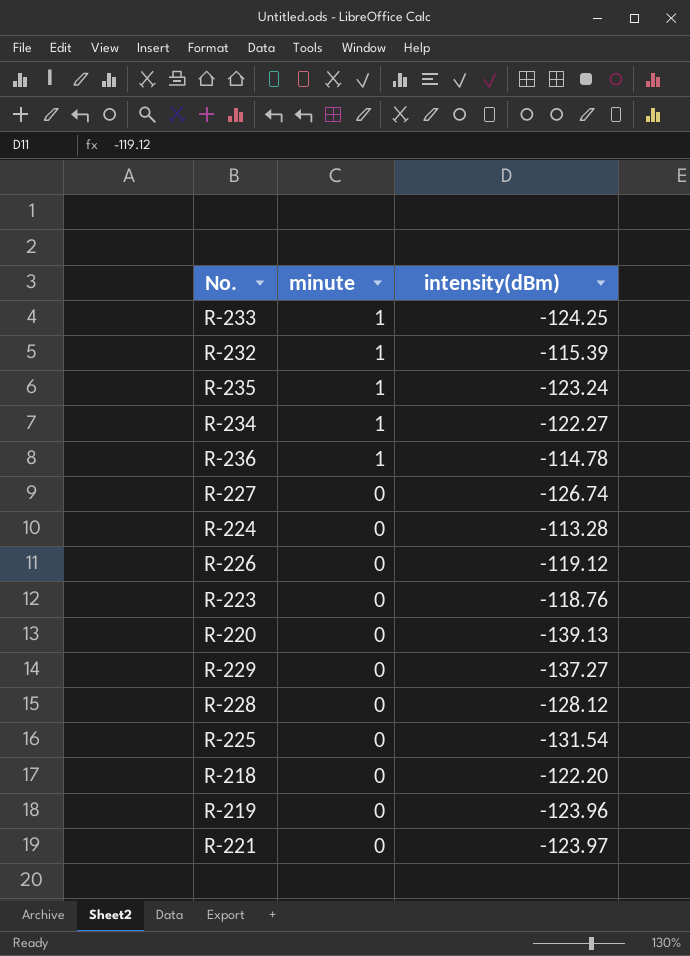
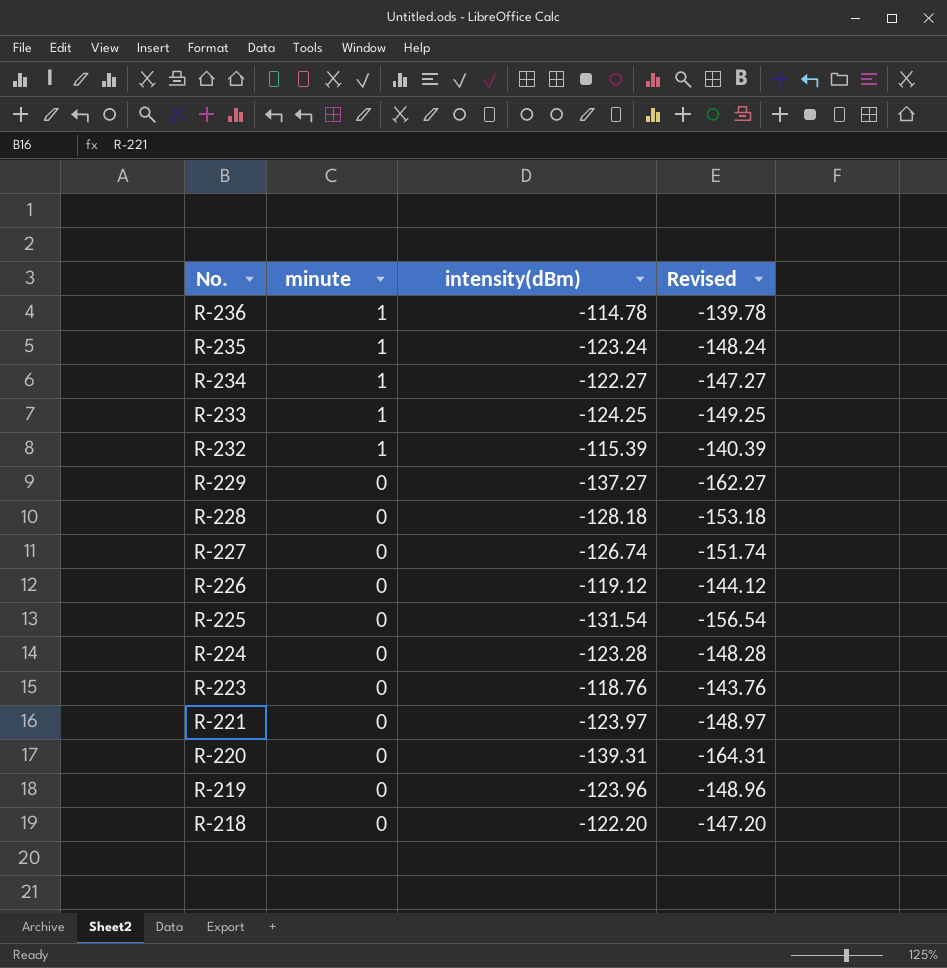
row order: minute descending -> No. descending
column Revised | formula: none -> [intensity(dBm)] - 25
R-228 | intensity(dBm): -128.12 -> -128.18
R-224 | intensity(dBm): -113.28 -> -123.28
R-220 | intensity(dBm): -139.13 -> -139.31

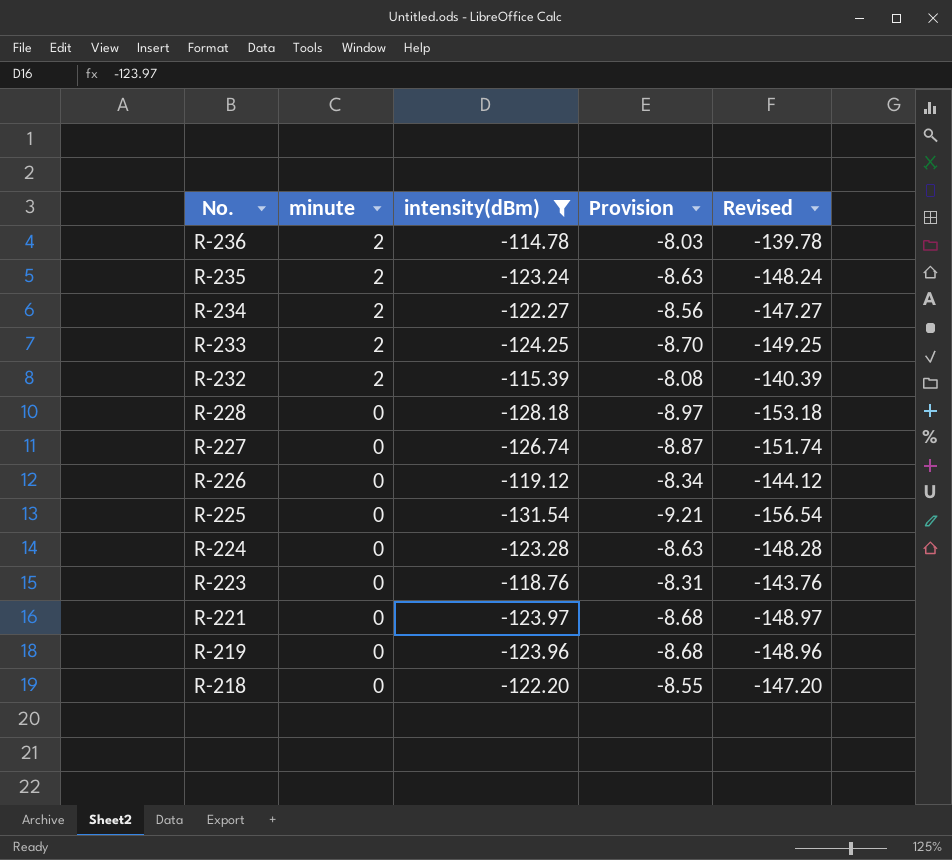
filter: none -> intensity(dBm) >= -131.54
column Provision | formula: none -> [intensity(dBm)] * 0.07
R-236 | minute: 1 -> 2
R-235 | minute: 1 -> 2
R-234 | minute: 1 -> 2
R-233 | minute: 1 -> 2
R-232 | minute: 1 -> 2

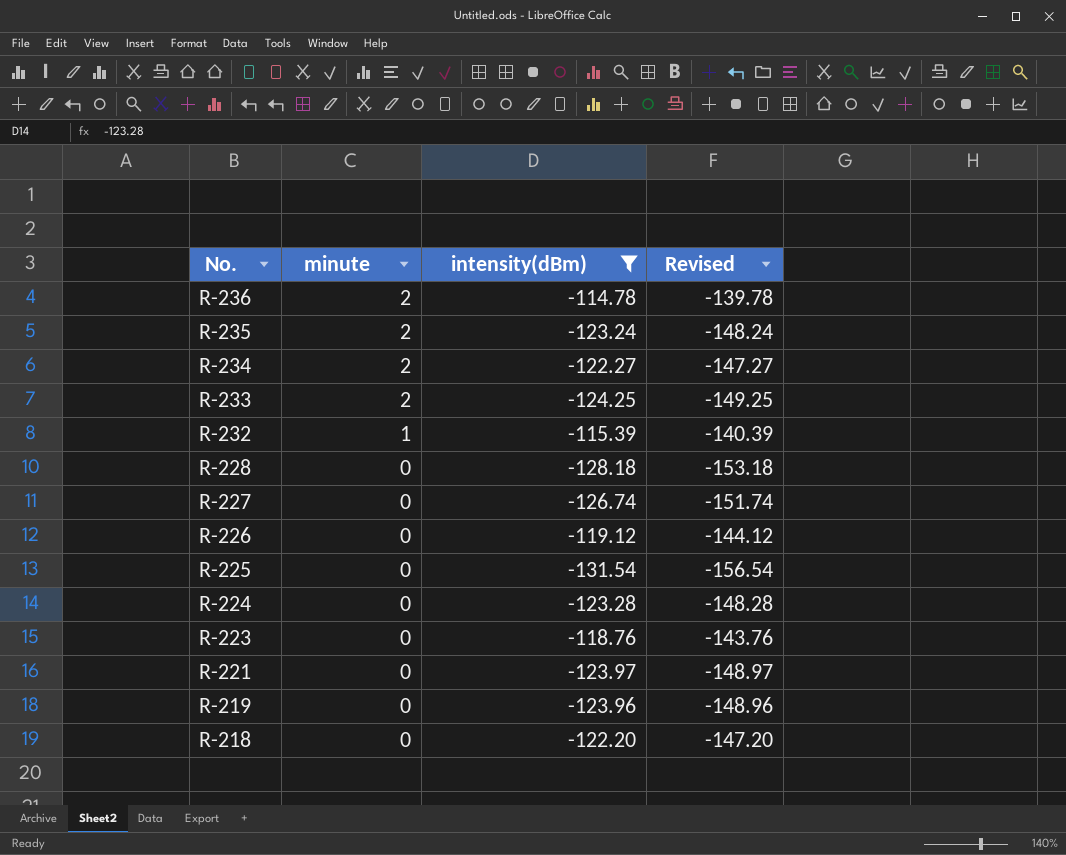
column Provision | formula: [intensity(dBm)] * 0.07 -> none
R-232 | minute: 2 -> 1

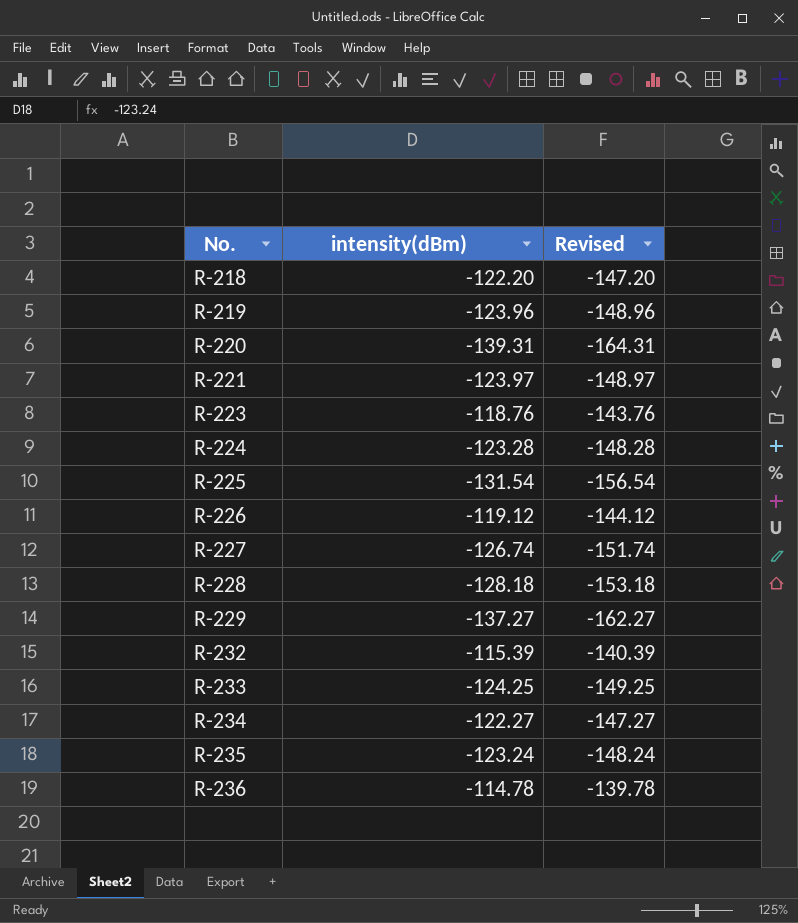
filter: intensity(dBm) >= -131.54 -> none
row order: No. descending -> No. ascending
column minute | position: 2 -> none

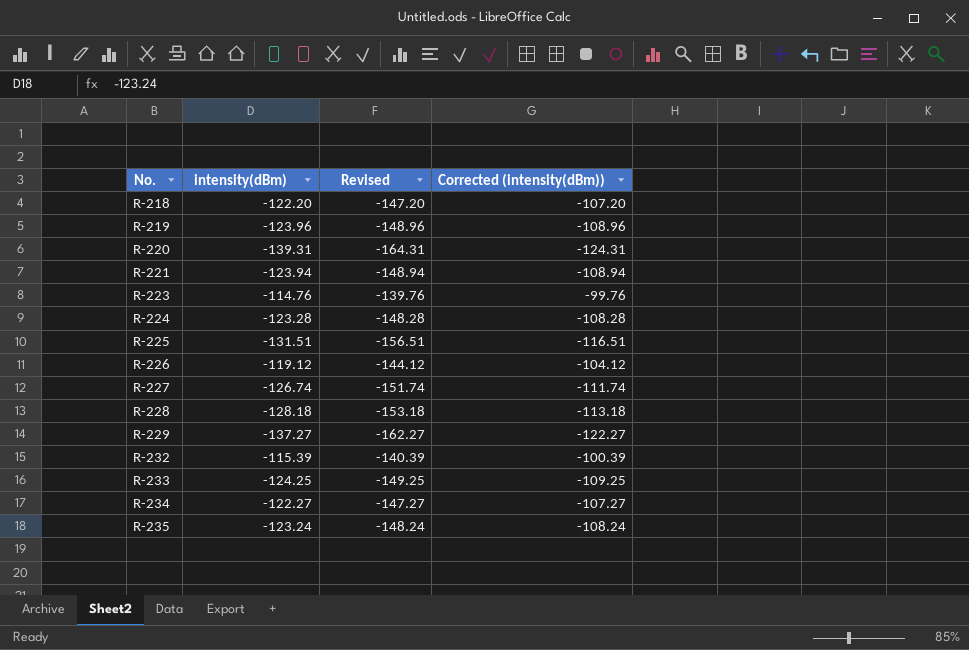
column Corrected (intensity(dBm)) | formula: none -> [intensity(dBm)] + 15
row R-236: -114.78 | -139.78 -> none
R-221 | intensity(dBm): -123.97 -> -123.94
R-221 | Revised: -148.97 -> -148.94
R-223 | intensity(dBm): -118.76 -> -114.76
R-223 | Revised: -143.76 -> -139.76
R-225 | intensity(dBm): -131.54 -> -131.51
R-225 | Revised: -156.54 -> -156.51

